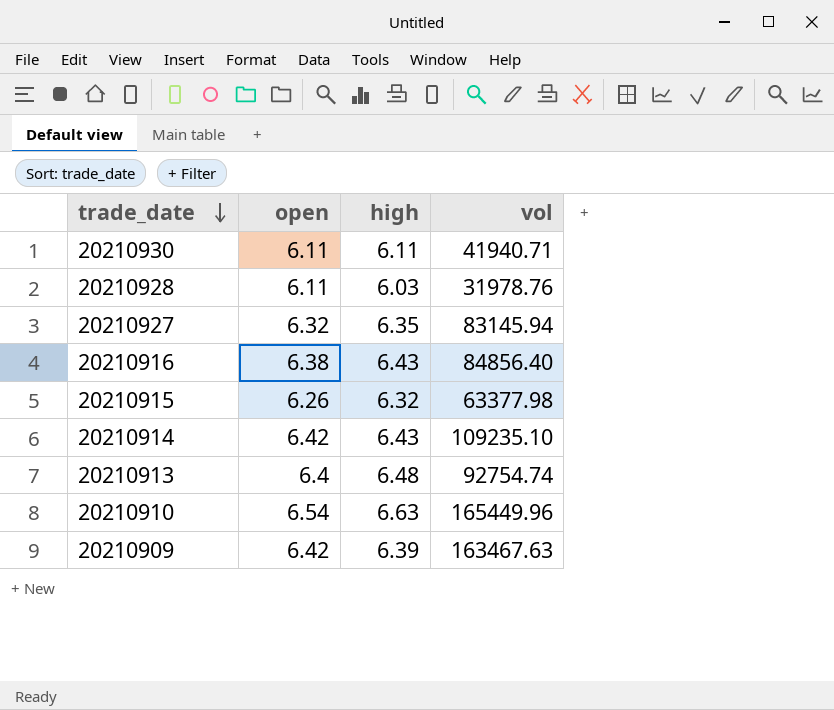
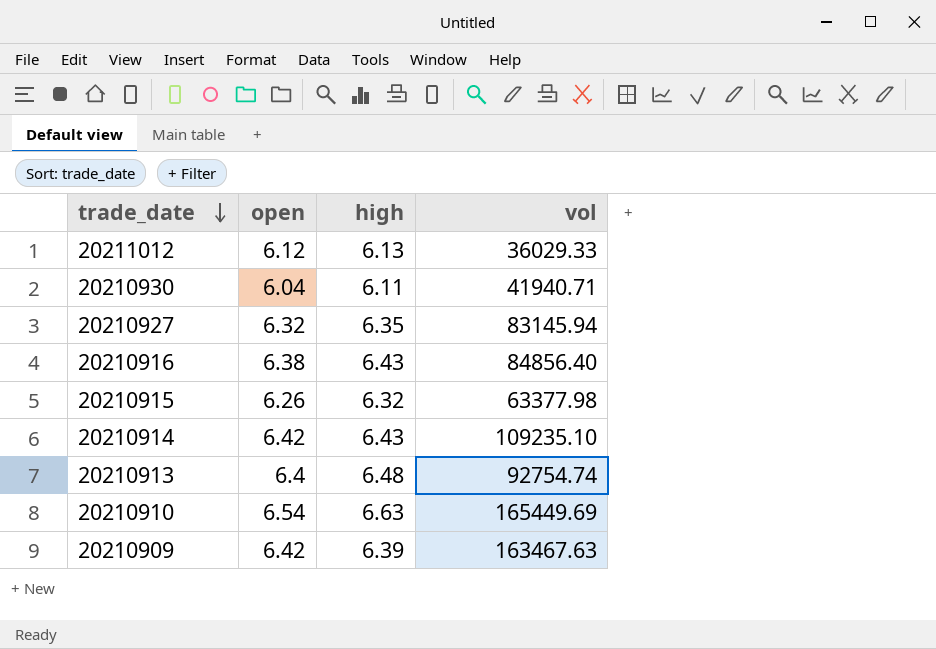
row 20210928: 6.11 | 6.03 | 31978.76 -> none
row 20211012: none -> 6.12 | 6.13 | 36029.33
20210930 | open: 6.11 -> 6.04
20210910 | vol: 165449.96 -> 165449.69

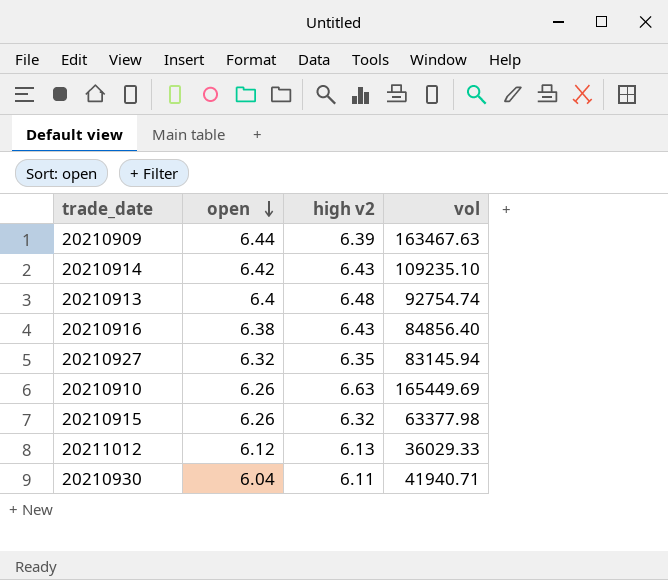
row order: trade_date descending -> open descending
column name: high -> high v2
20210909 | open: 6.42 -> 6.44
20210910 | open: 6.54 -> 6.26

